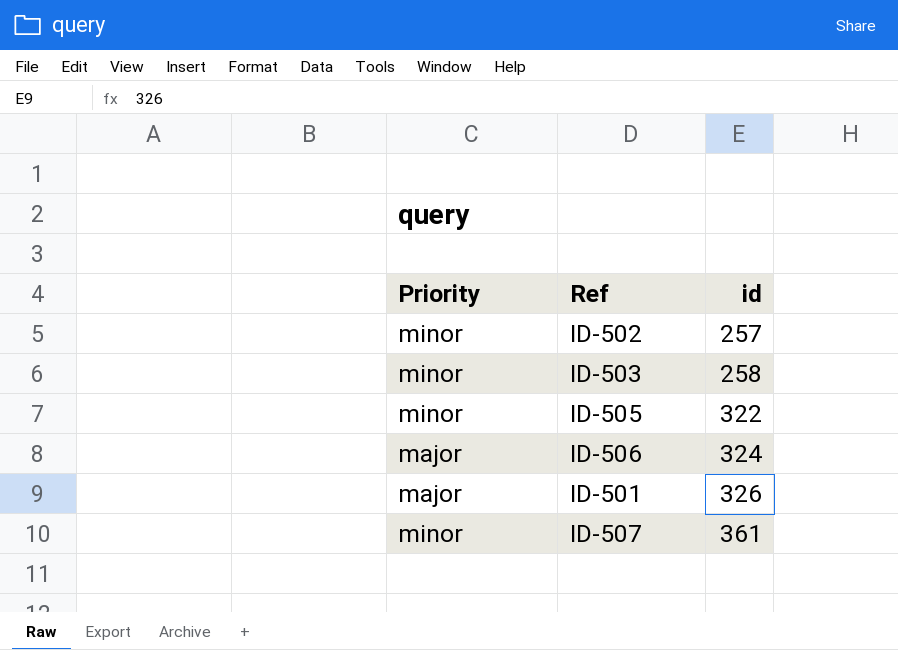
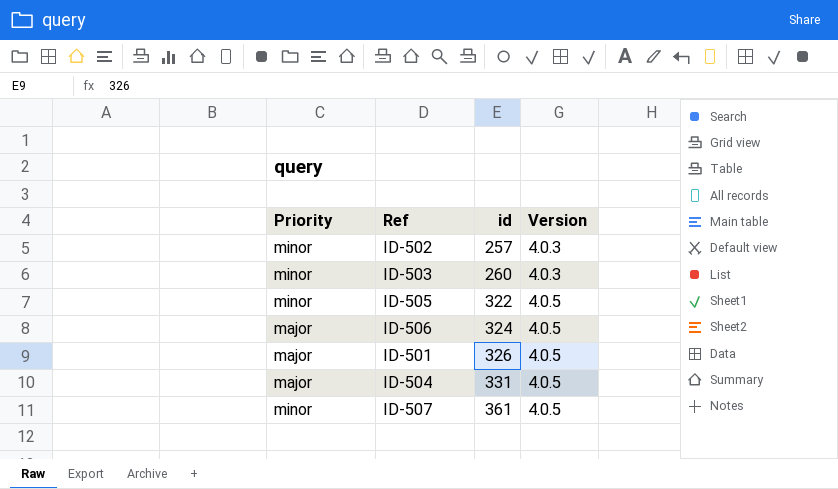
column Version | position: none -> 4
ID-503 | id: 258 -> 260
row ID-504: none -> major | 331 | 4.0.5

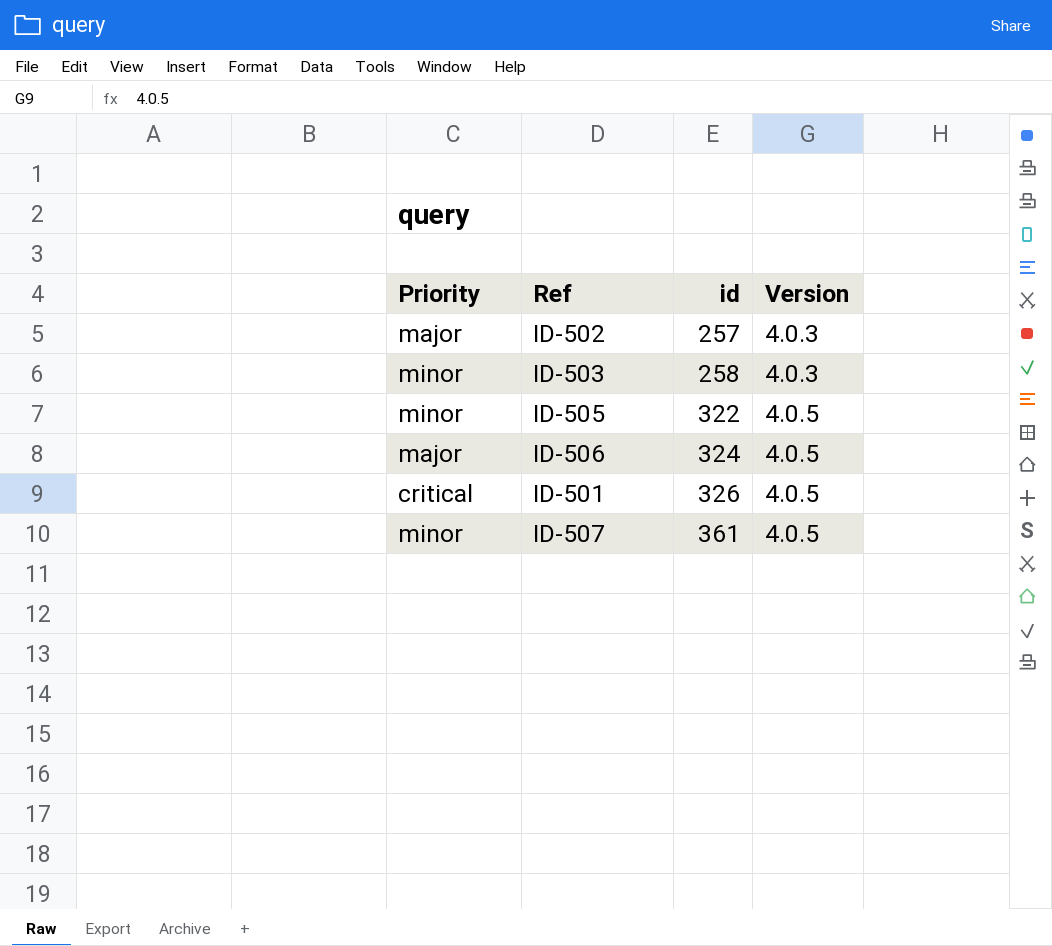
row ID-504: major | 331 | 4.0.5 -> none
ID-502 | Priority: minor -> major
ID-503 | id: 260 -> 258
ID-501 | Priority: major -> critical

